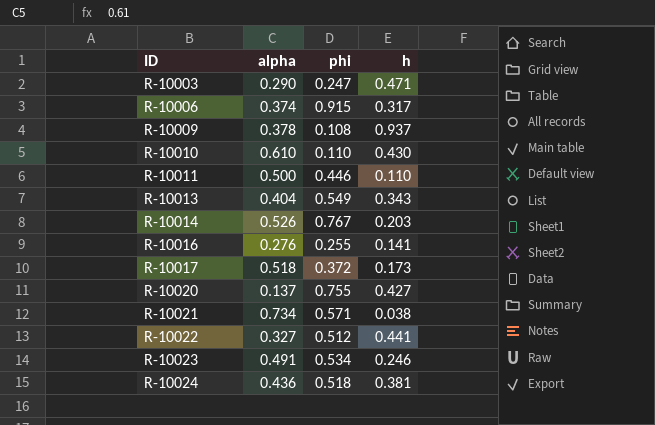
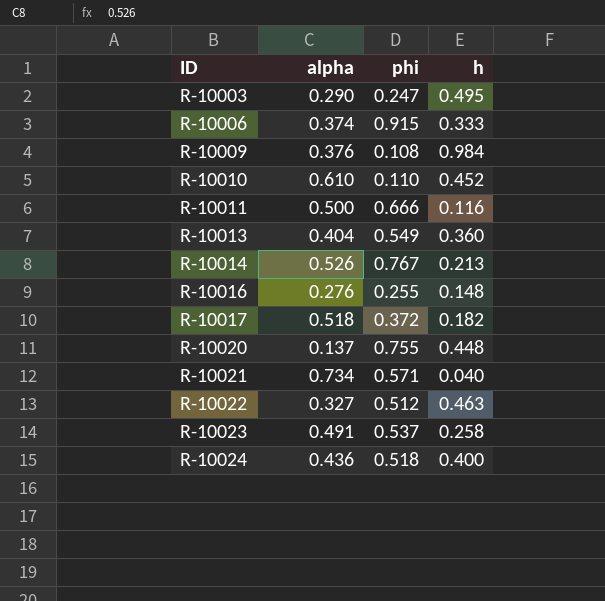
R-10003 | h: 0.471 -> 0.495
R-10006 | h: 0.317 -> 0.333
R-10009 | alpha: 0.378 -> 0.376
R-10009 | h: 0.937 -> 0.984
R-10010 | h: 0.430 -> 0.452
R-10011 | phi: 0.446 -> 0.666
R-10011 | h: 0.110 -> 0.116
R-10013 | h: 0.343 -> 0.360
R-10014 | h: 0.203 -> 0.213
R-10016 | h: 0.141 -> 0.148
R-10017 | h: 0.173 -> 0.182
R-10020 | h: 0.427 -> 0.448
R-10021 | h: 0.038 -> 0.040
R-10022 | h: 0.441 -> 0.463
R-10023 | phi: 0.534 -> 0.537
R-10023 | h: 0.246 -> 0.258
R-10024 | h: 0.381 -> 0.400

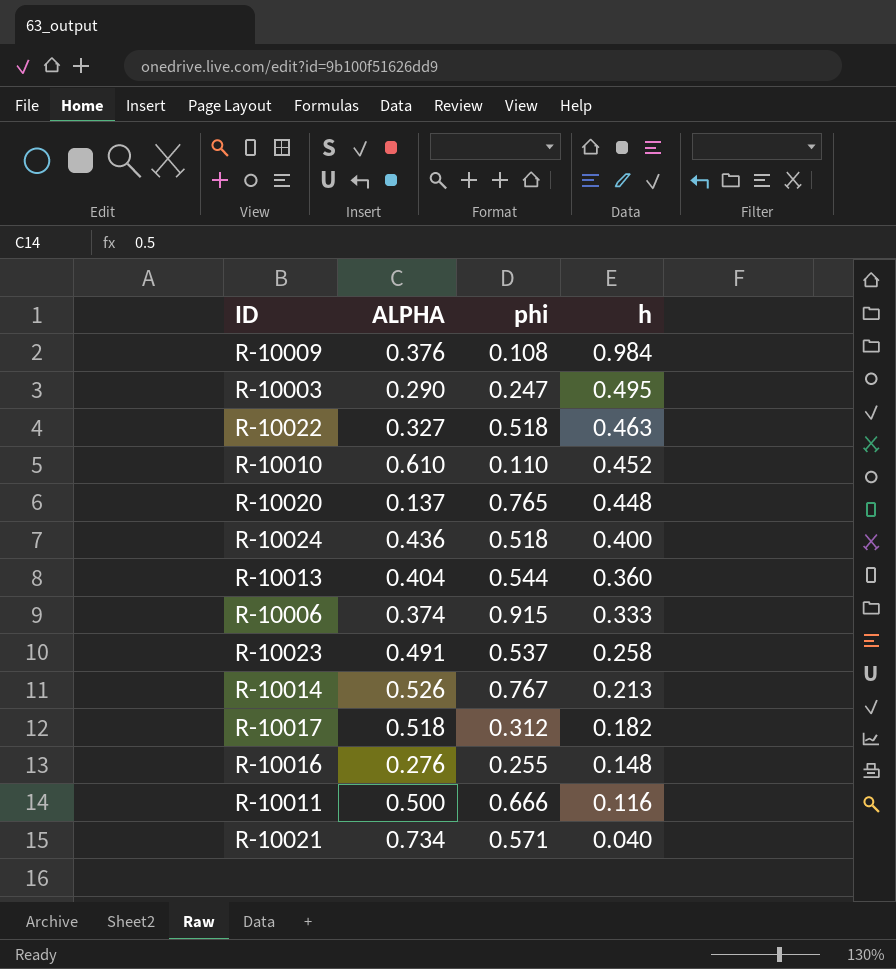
row order: ID ascending -> h descending
column name: alpha -> ALPHA
R-10022 | phi: 0.512 -> 0.518
R-10020 | phi: 0.755 -> 0.765
R-10013 | phi: 0.549 -> 0.544
R-10017 | phi: 0.372 -> 0.312

